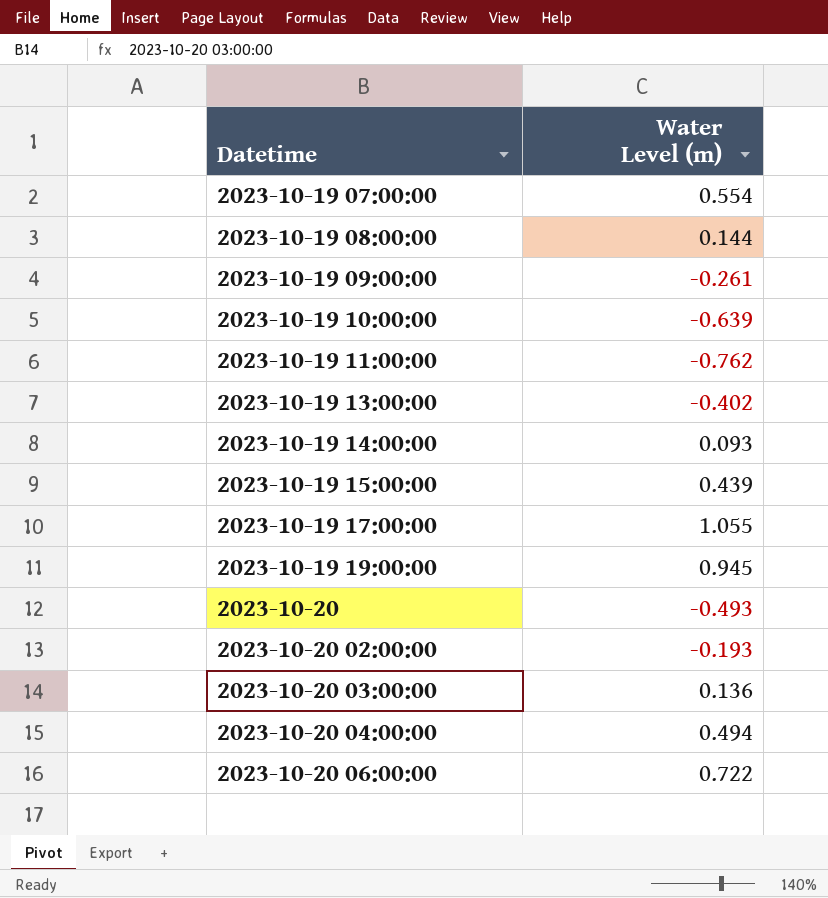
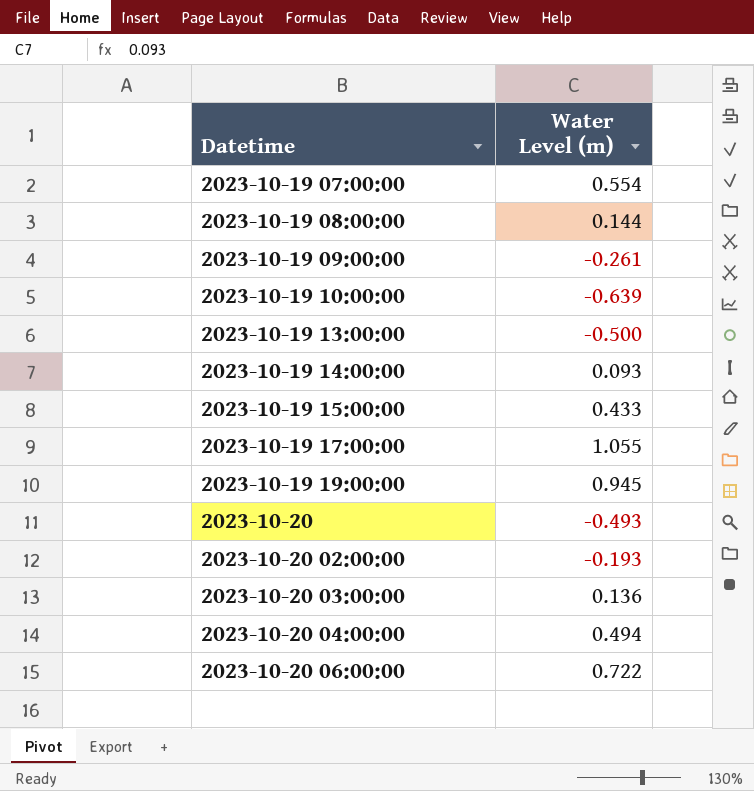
row 2023-10-19 11:00:00: -0.762 -> none
2023-10-19 13:00:00 | Water Level (m): -0.402 -> -0.500
2023-10-19 15:00:00 | Water Level (m): 0.439 -> 0.433

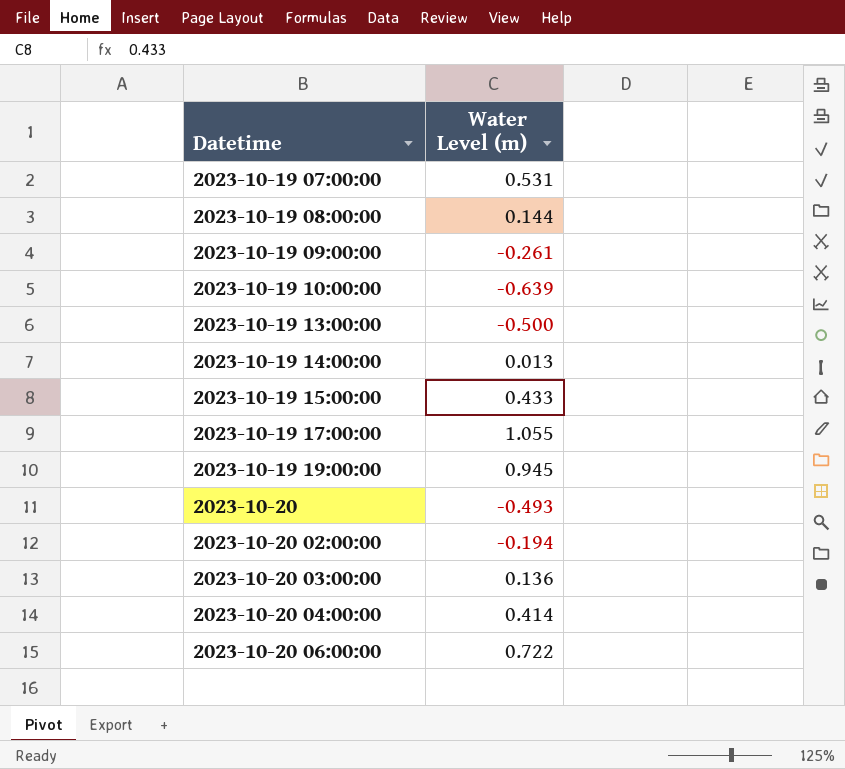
2023-10-19 07:00:00 | Water Level (m): 0.554 -> 0.531
2023-10-19 14:00:00 | Water Level (m): 0.093 -> 0.013
2023-10-20 02:00:00 | Water Level (m): -0.193 -> -0.194
2023-10-20 04:00:00 | Water Level (m): 0.494 -> 0.414

